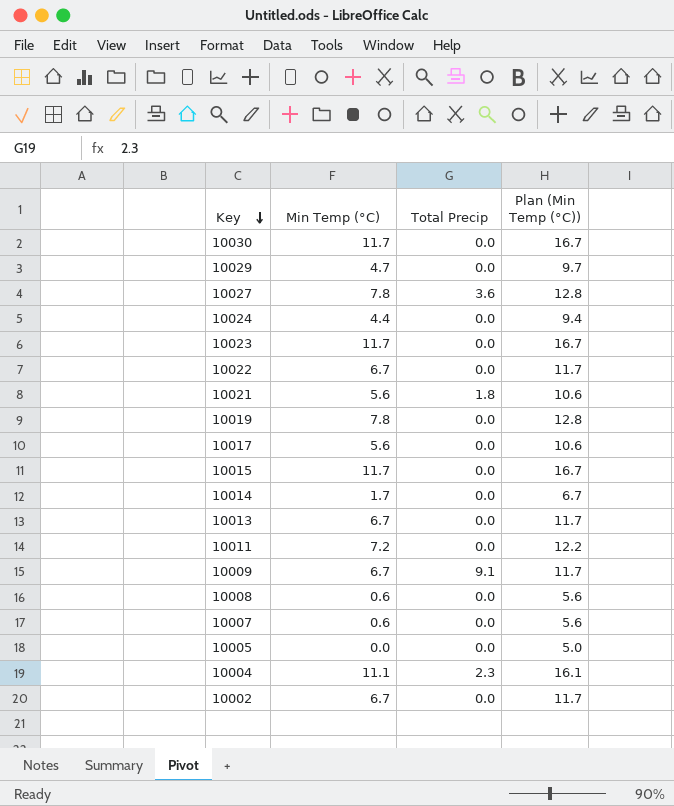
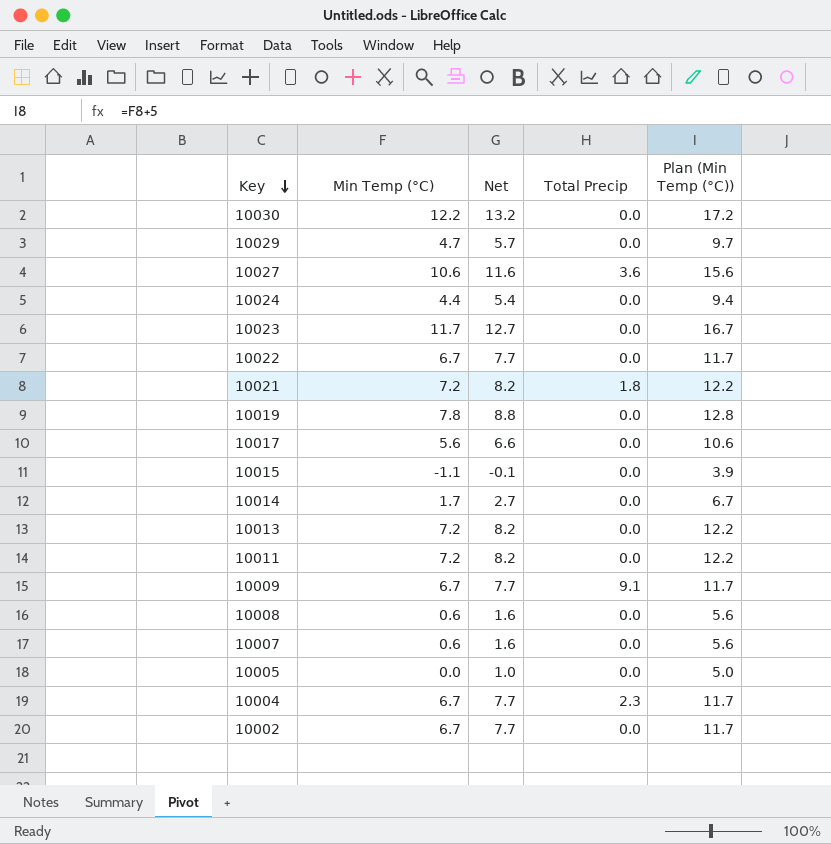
column Net | formula: none -> [Min Temp (°C)] + 1
10030 | Min Temp (°C): 11.7 -> 12.2
10030 | Plan (Min Temp (°C)): 16.7 -> 17.2
10027 | Min Temp (°C): 7.8 -> 10.6
10027 | Plan (Min Temp (°C)): 12.8 -> 15.6
10021 | Min Temp (°C): 5.6 -> 7.2
10021 | Plan (Min Temp (°C)): 10.6 -> 12.2
10015 | Min Temp (°C): 11.7 -> -1.1
10015 | Plan (Min Temp (°C)): 16.7 -> 3.9
10013 | Min Temp (°C): 6.7 -> 7.2
10013 | Plan (Min Temp (°C)): 11.7 -> 12.2
10004 | Min Temp (°C): 11.1 -> 6.7
10004 | Plan (Min Temp (°C)): 16.1 -> 11.7

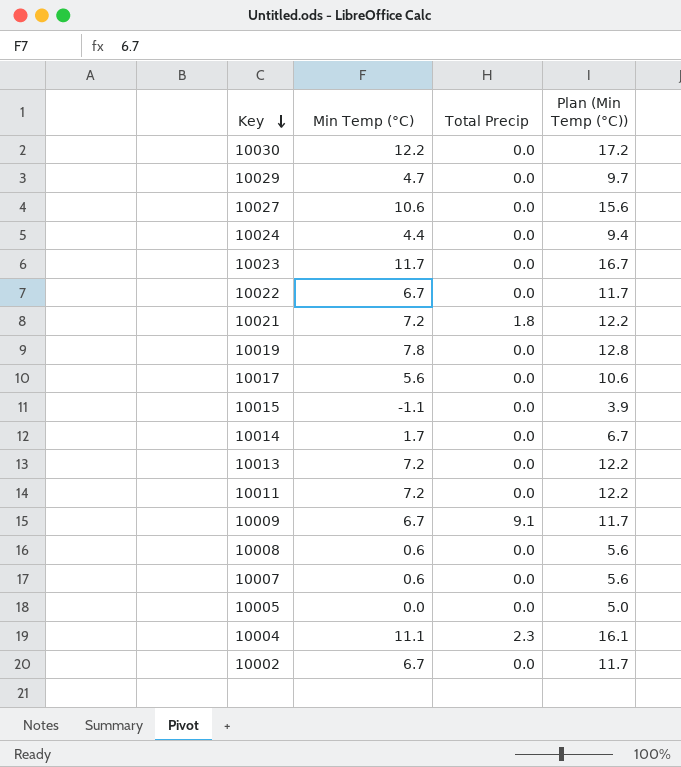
column Net | formula: [Min Temp (°C)] + 1 -> none
10027 | Total Precip: 3.6 -> 0.0
10004 | Min Temp (°C): 6.7 -> 11.1
10004 | Plan (Min Temp (°C)): 11.7 -> 16.1

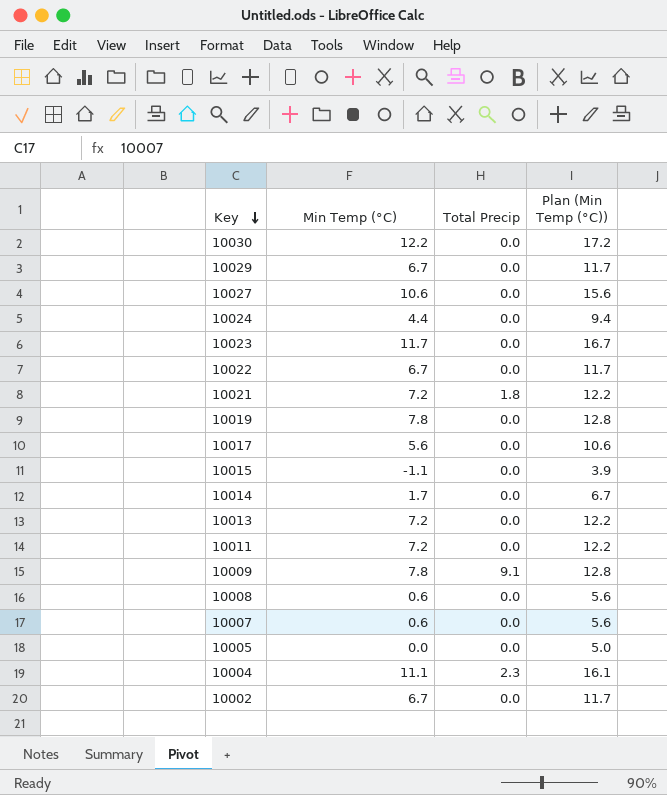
10029 | Min Temp (°C): 4.7 -> 6.7
10029 | Plan (Min Temp (°C)): 9.7 -> 11.7
10009 | Min Temp (°C): 6.7 -> 7.8
10009 | Plan (Min Temp (°C)): 11.7 -> 12.8

